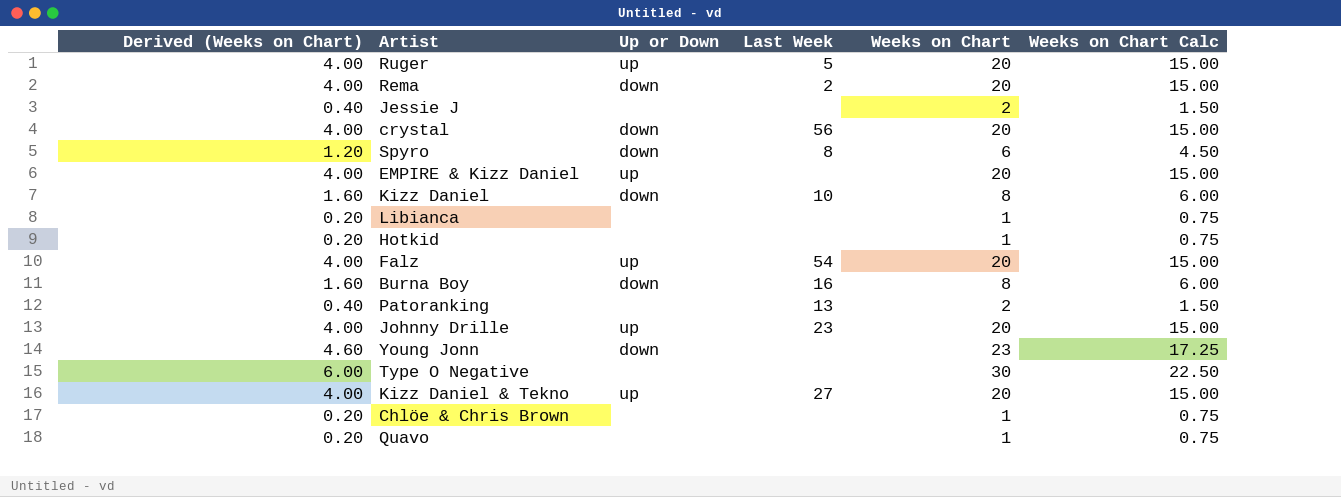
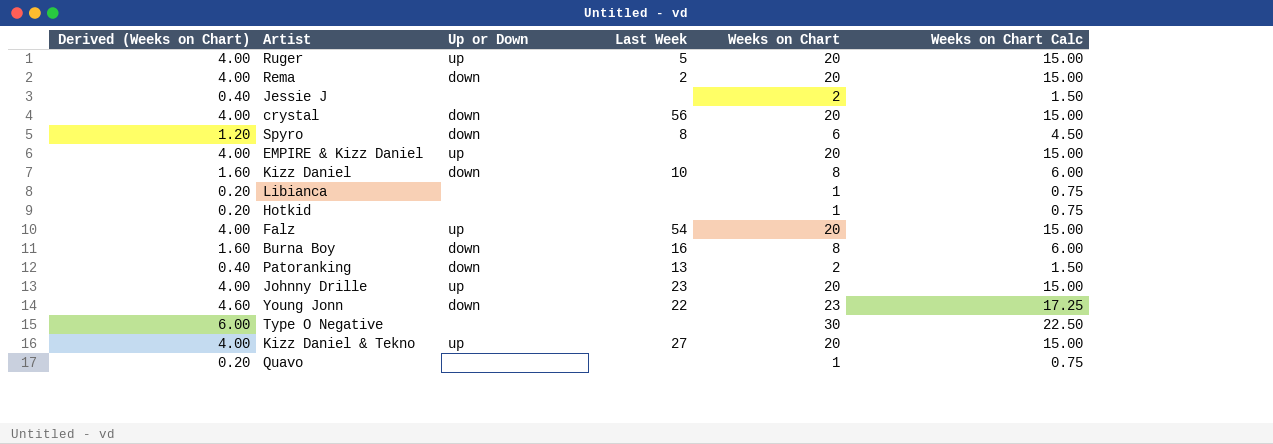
row Chlöe & Chris Brown: 0.20 | none | none | 1 | 0.75 -> none
Patoranking | Up or Down: none -> down
Young Jonn | Last Week: none -> 22

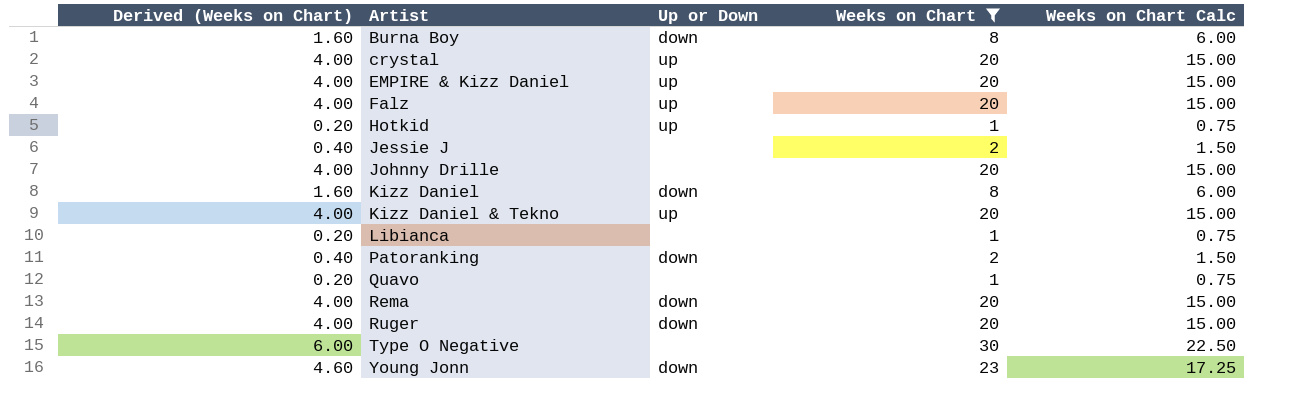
filter: none -> Weeks on Chart != 6
row order: none -> Artist ascending
column Last Week | position: 4 -> none
crystal | Up or Down: down -> up
Hotkid | Up or Down: none -> up
Johnny Drille | Up or Down: up -> none
Ruger | Up or Down: up -> down

